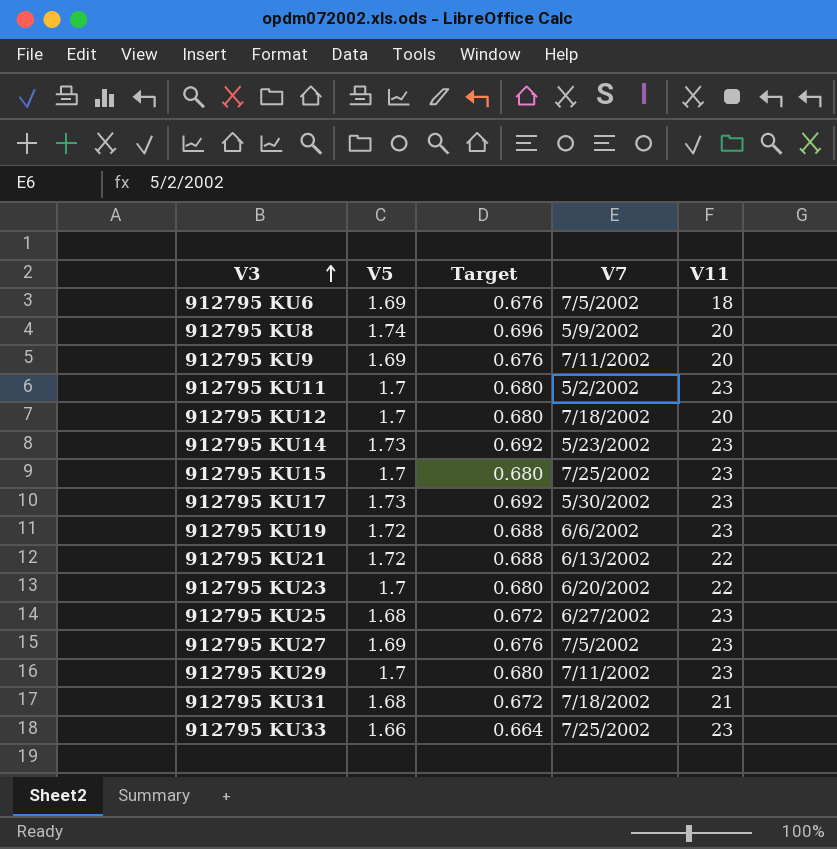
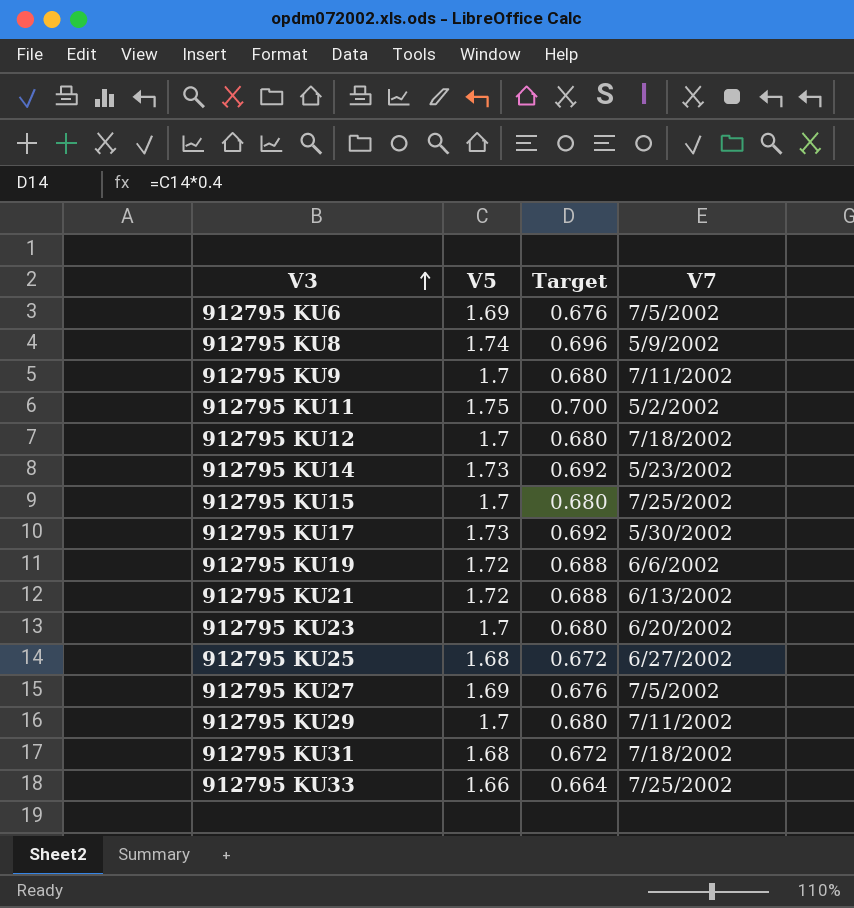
column V11 | position: 5 -> none
912795 KU9 | V5: 1.69 -> 1.7
912795 KU9 | Target: 0.676 -> 0.680
912795 KU11 | V5: 1.7 -> 1.75
912795 KU11 | Target: 0.680 -> 0.700

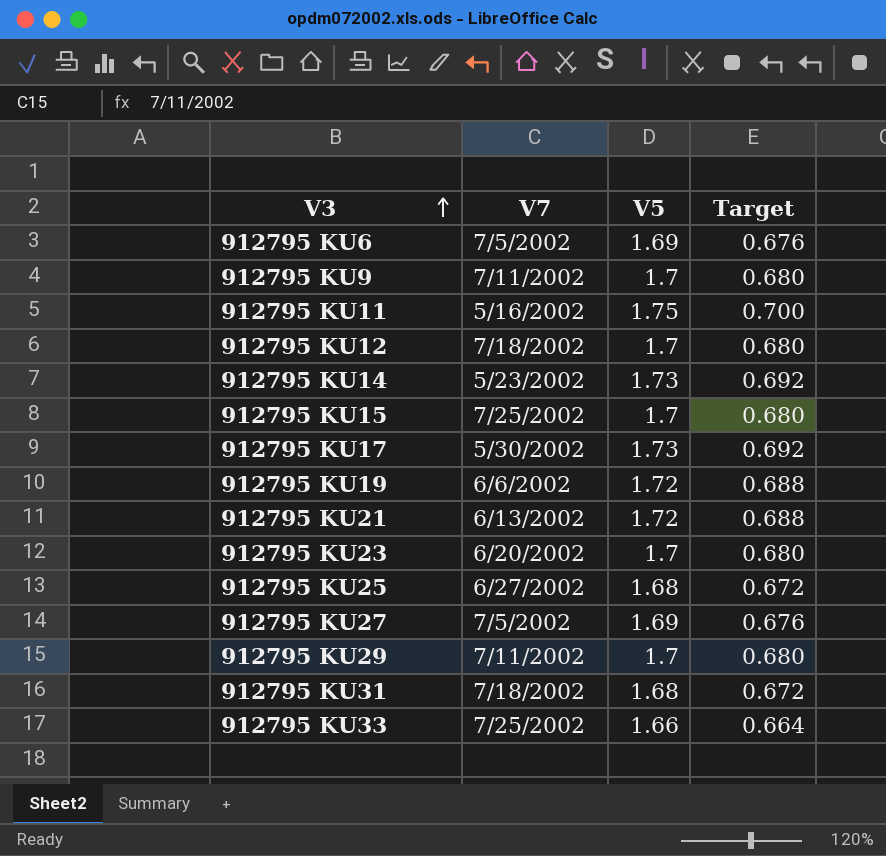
column V7 | position: 4 -> 2
row 912795 KU8: 1.74 | 0.696 | 5/9/2002 -> none
912795 KU11 | V7: 5/2/2002 -> 5/16/2002

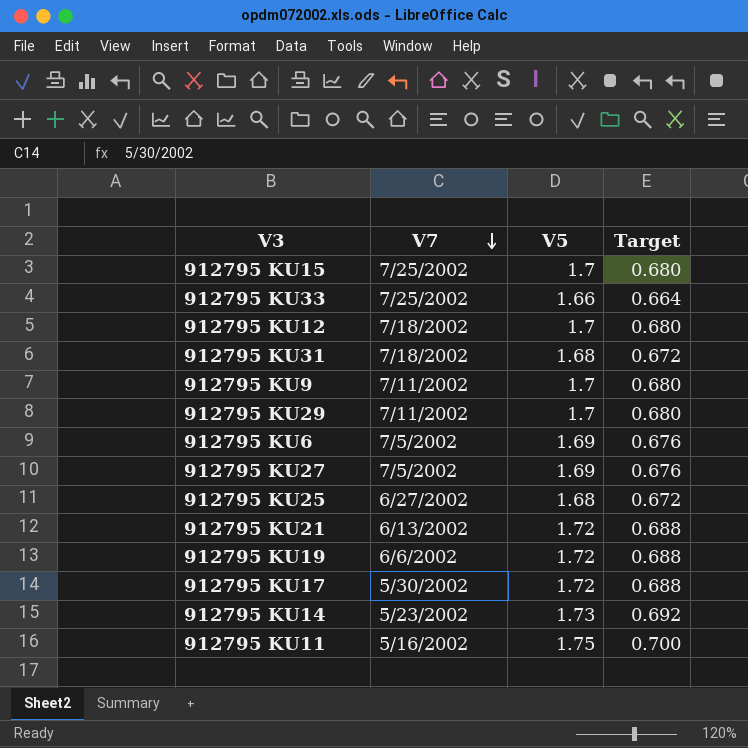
row order: V3 ascending -> V7 descending
row 912795 KU23: 6/20/2002 | 1.7 | 0.680 -> none
912795 KU17 | V5: 1.73 -> 1.72
912795 KU17 | Target: 0.692 -> 0.688

